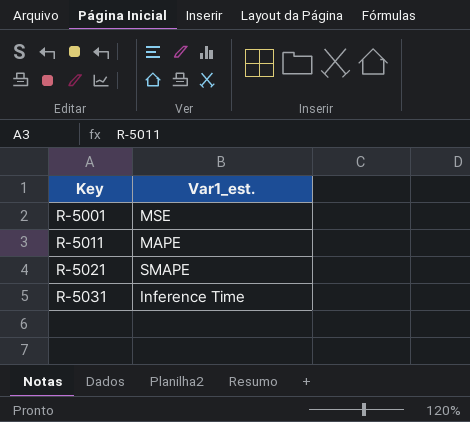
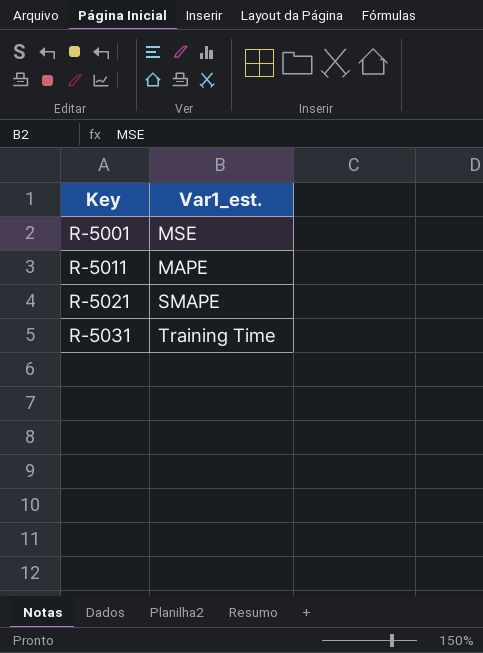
R-5031 | Var1_est.: Inference Time -> Training Time

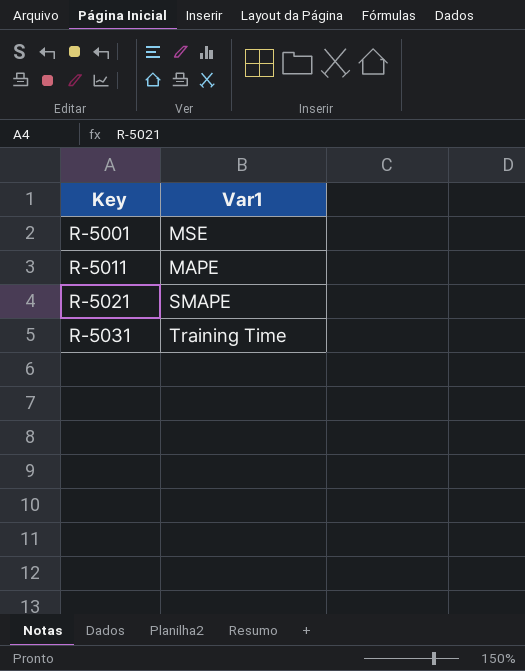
column name: Var1_est. -> Var1

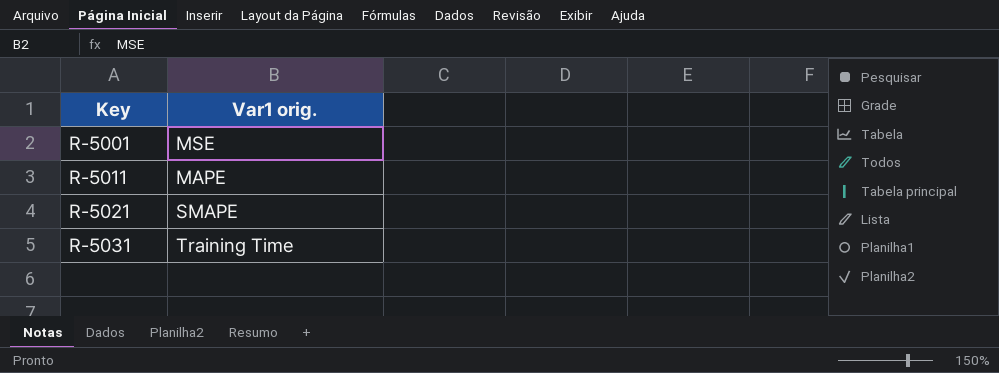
column name: Var1 -> Var1 orig.

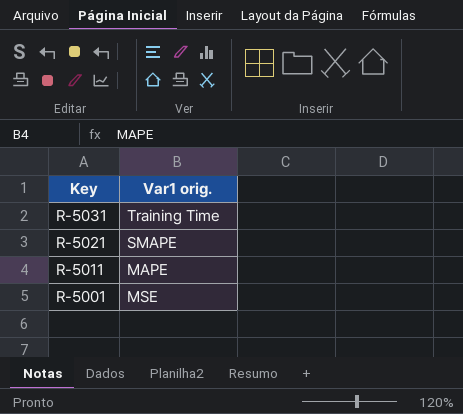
row order: Key ascending -> Key descending

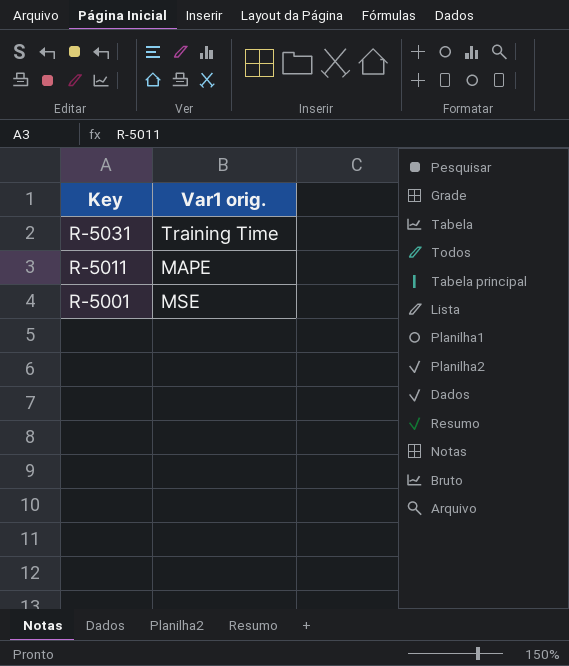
row R-5021: SMAPE -> none

